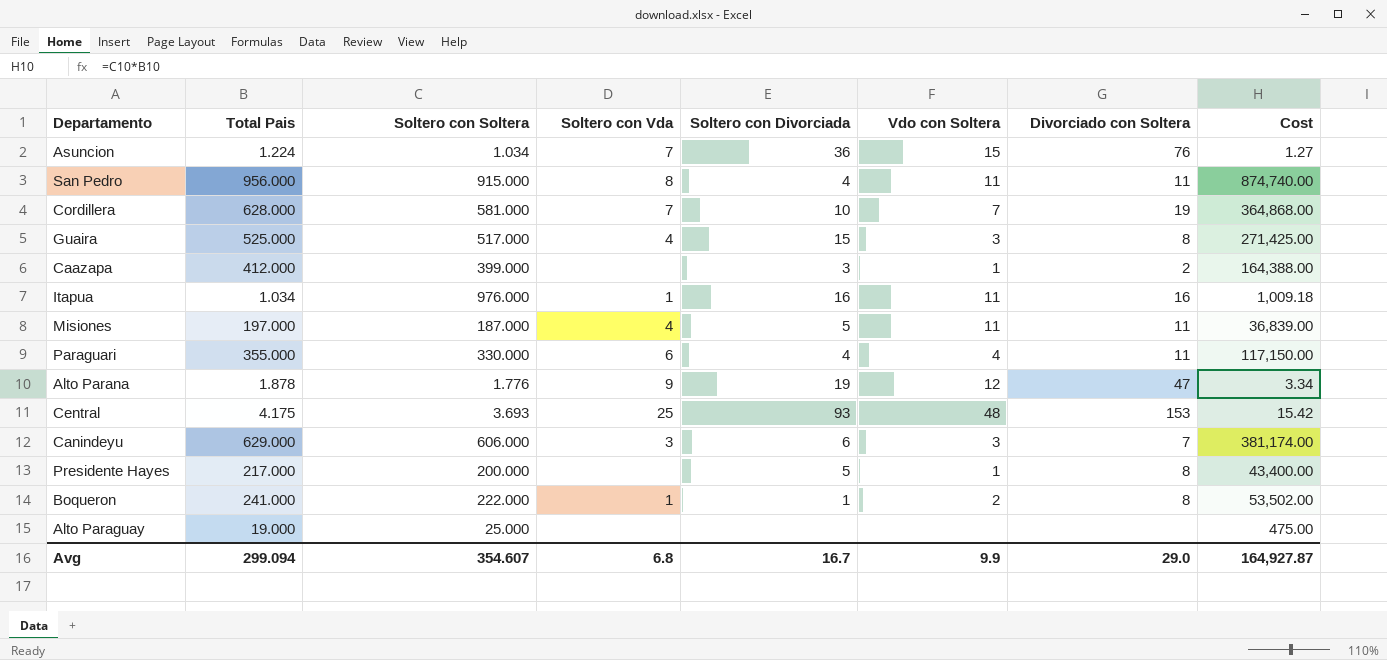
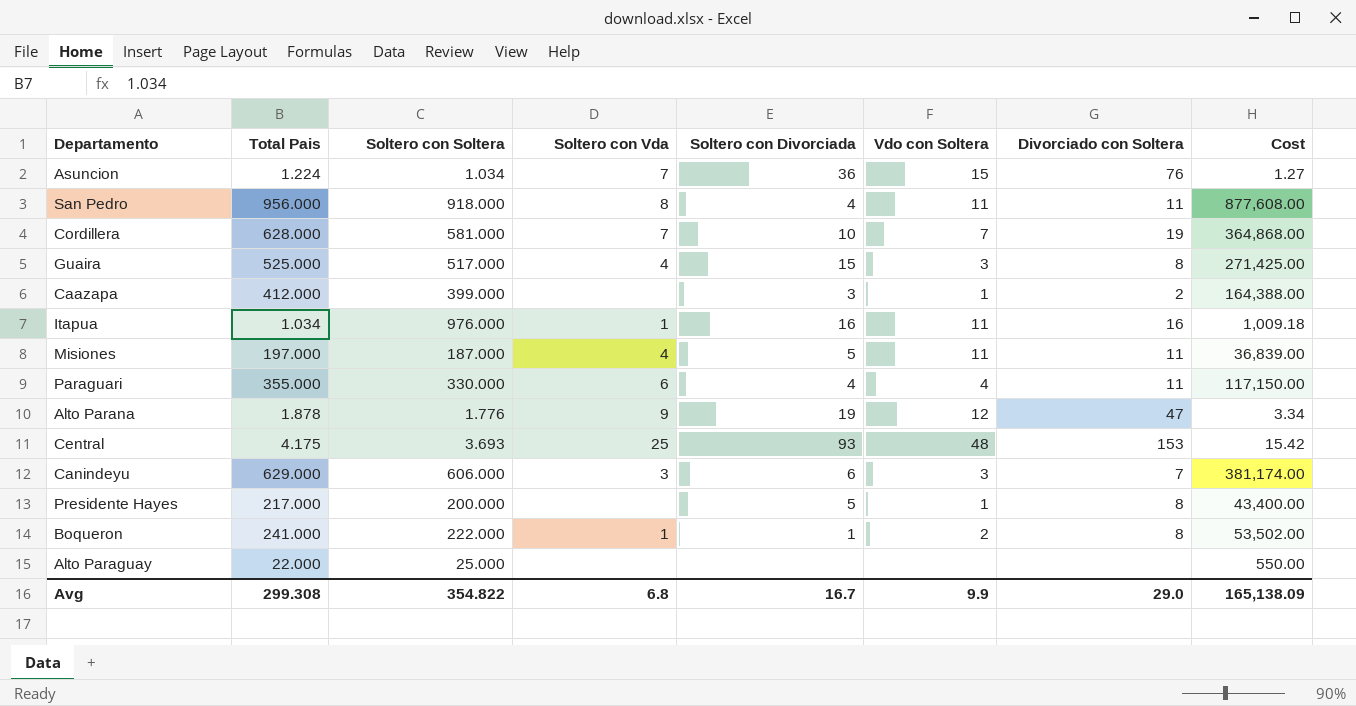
San Pedro | Soltero con Soltera: 915.000 -> 918.000
San Pedro | Cost: 874,740.00 -> 877,608.00
Alto Paraguay | Total Pais: 19.000 -> 22.000
Alto Paraguay | Cost: 475.00 -> 550.00
Avg | Total Pais: 299.094 -> 299.308
Avg | Soltero con Soltera: 354.607 -> 354.822
Avg | Cost: 164,927.87 -> 165,138.09

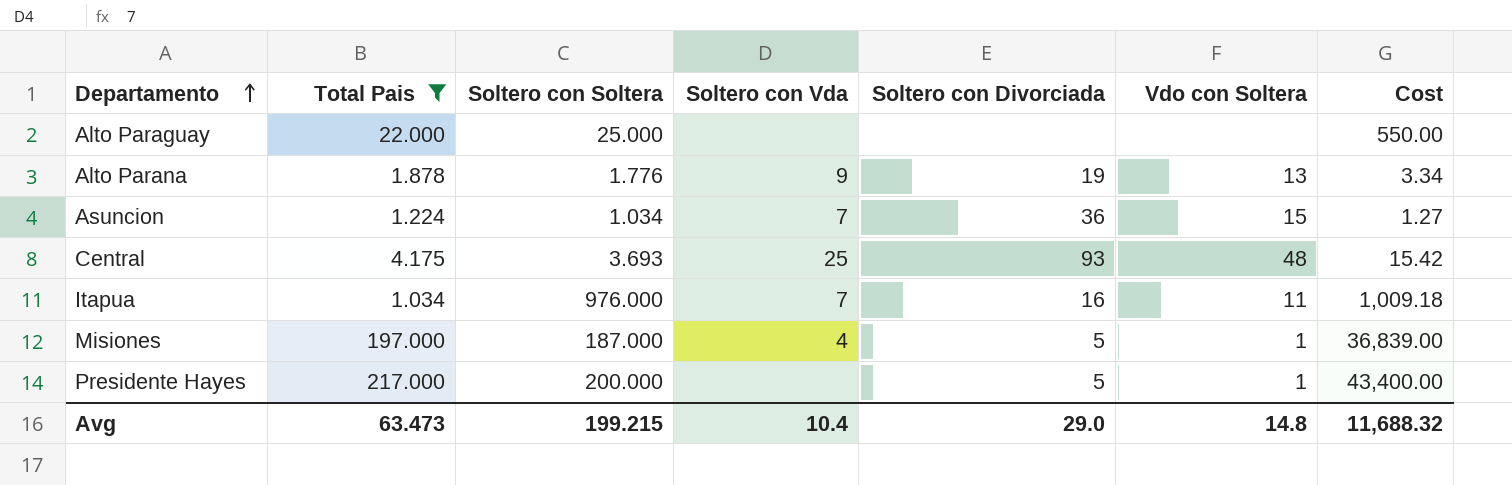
filter: none -> Total Pais <= 217.000
row order: none -> Departamento ascending
column Divorciado con Soltera | position: 7 -> none
Alto Parana | Vdo con Soltera: 12 -> 13
Itapua | Soltero con Vda: 1 -> 7
Misiones | Vdo con Soltera: 11 -> 1
Avg | Total Pais: 299.308 -> 63.473
Avg | Soltero con Soltera: 354.822 -> 199.215
Avg | Soltero con Vda: 6.8 -> 10.4
Avg | Soltero con Divorciada: 16.7 -> 29.0
Avg | Vdo con Soltera: 9.9 -> 14.8
Avg | Cost: 165,138.09 -> 11,688.32

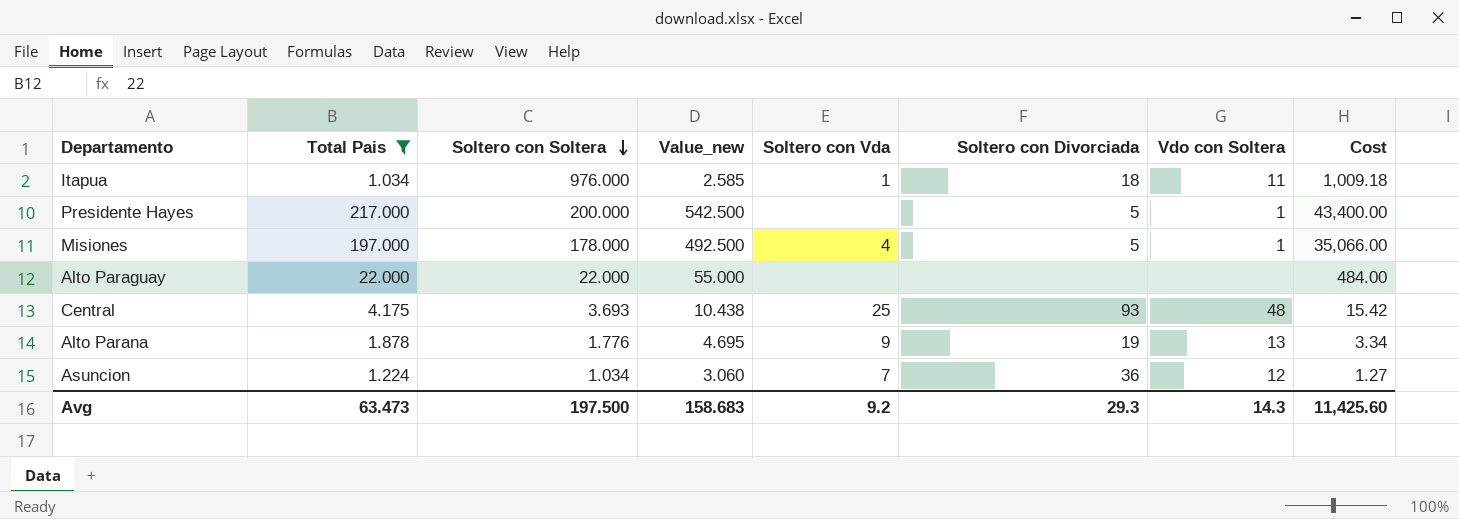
row order: Departamento ascending -> Soltero con Soltera descending
column Value_new | formula: none -> [Total Pais] * 2.5
Itapua | Soltero con Vda: 7 -> 1
Itapua | Soltero con Divorciada: 16 -> 18
Misiones | Soltero con Soltera: 187.000 -> 178.000
Misiones | Cost: 36,839.00 -> 35,066.00
Alto Paraguay | Soltero con Soltera: 25.000 -> 22.000
Alto Paraguay | Cost: 550.00 -> 484.00
Asuncion | Vdo con Soltera: 15 -> 12
Avg | Soltero con Soltera: 199.215 -> 197.500
Avg | Soltero con Vda: 10.4 -> 9.2
Avg | Soltero con Divorciada: 29.0 -> 29.3
Avg | Vdo con Soltera: 14.8 -> 14.3
Avg | Cost: 11,688.32 -> 11,425.60

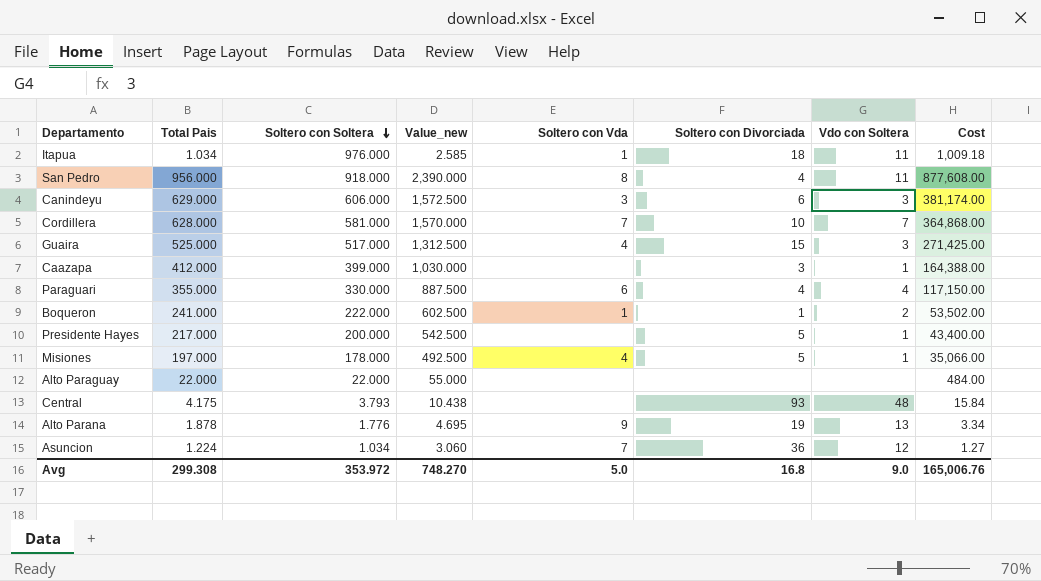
filter: Total Pais <= 217.000 -> none
Central | Soltero con Soltera: 3.693 -> 3.793
Central | Soltero con Vda: 25 -> none
Central | Cost: 15.42 -> 15.84
Avg | Total Pais: 63.473 -> 299.308
Avg | Soltero con Soltera: 197.500 -> 353.972
Avg | Value_new: 158.683 -> 748.270
Avg | Soltero con Vda: 9.2 -> 5.0
Avg | Soltero con Divorciada: 29.3 -> 16.8
Avg | Vdo con Soltera: 14.3 -> 9.0
Avg | Cost: 11,425.60 -> 165,006.76

